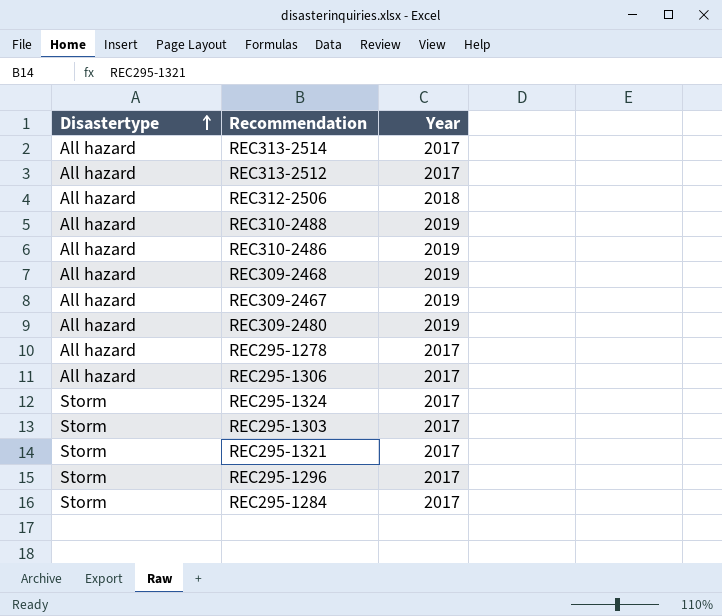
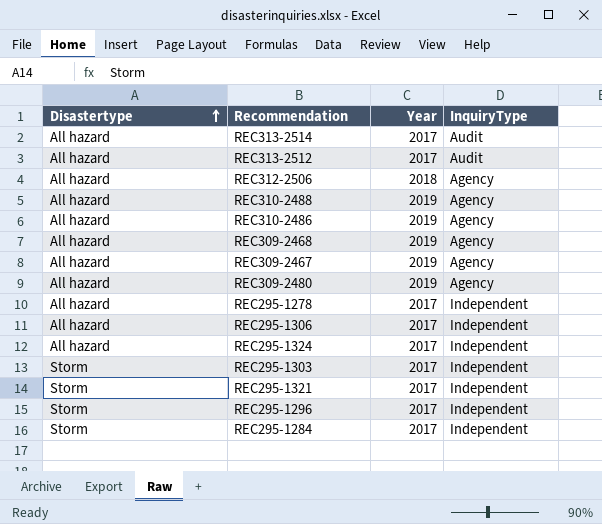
column InquiryType | position: none -> 4
REC295-1324 | Disastertype: Storm -> All hazard

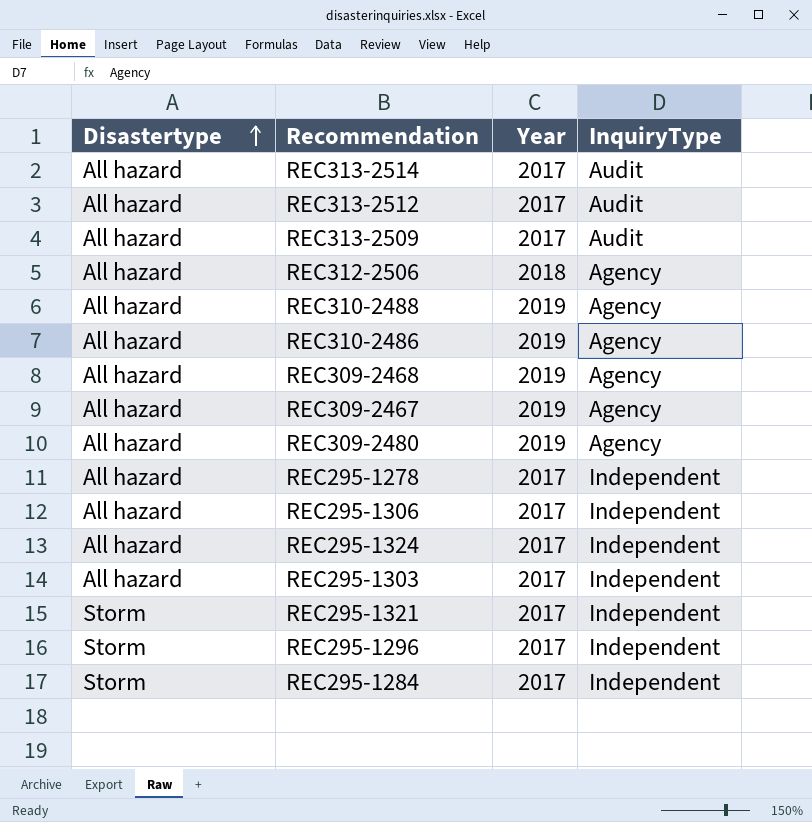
row REC313-2509: none -> All hazard | 2017 | Audit
REC295-1303 | Disastertype: Storm -> All hazard

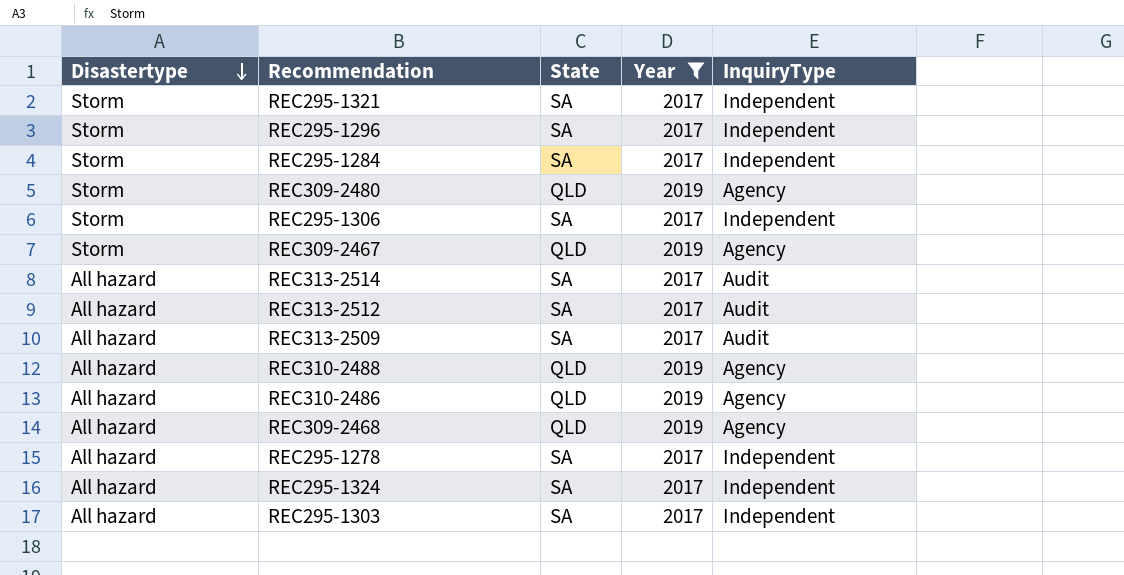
filter: none -> Year != 2018
row order: Disastertype ascending -> Disastertype descending
column State | position: none -> 3
REC309-2480 | Disastertype: All hazard -> Storm
REC295-1306 | Disastertype: All hazard -> Storm
REC309-2467 | Disastertype: All hazard -> Storm

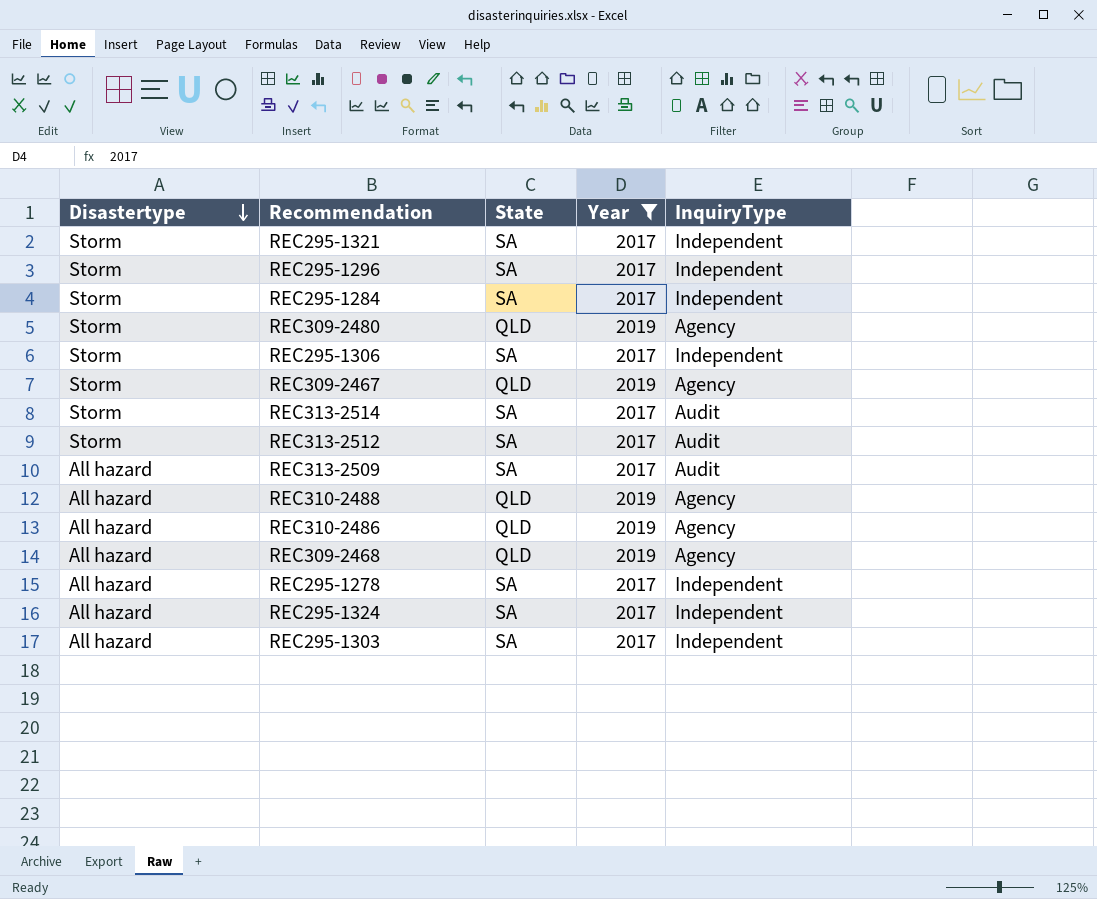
REC313-2514 | Disastertype: All hazard -> Storm
REC313-2512 | Disastertype: All hazard -> Storm

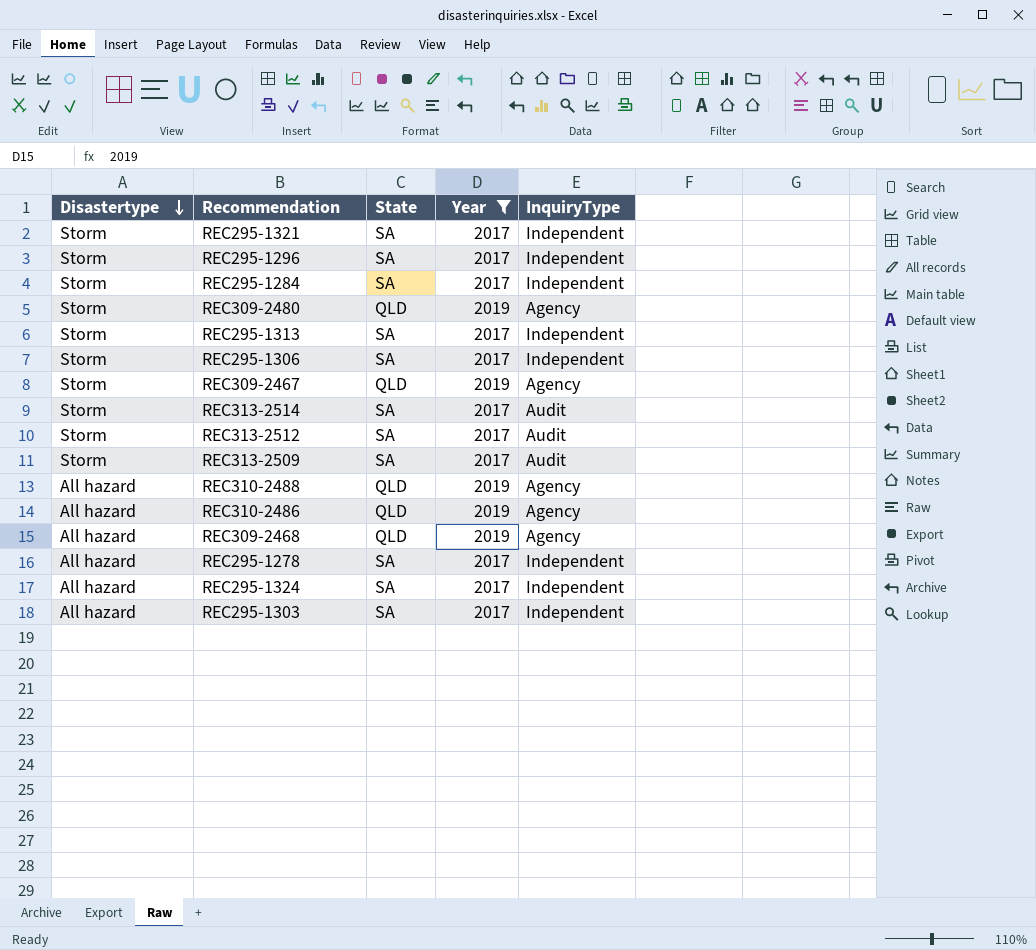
row REC295-1313: none -> Storm | SA | 2017 | Independent
REC313-2509 | Disastertype: All hazard -> Storm

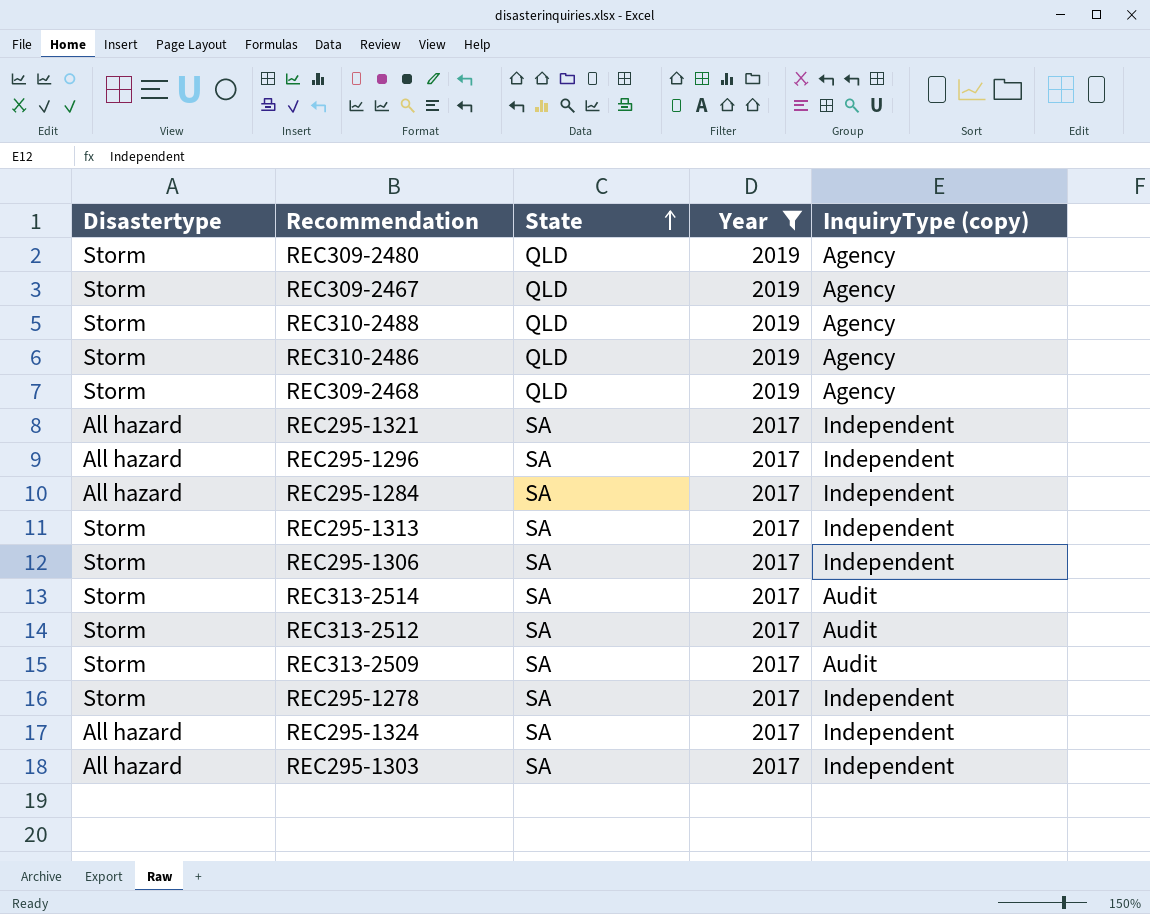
row order: Disastertype descending -> State ascending
column name: InquiryType -> InquiryType (copy)
REC310-2488 | Disastertype: All hazard -> Storm
REC310-2486 | Disastertype: All hazard -> Storm
REC309-2468 | Disastertype: All hazard -> Storm
REC295-1321 | Disastertype: Storm -> All hazard
REC295-1296 | Disastertype: Storm -> All hazard
REC295-1284 | Disastertype: Storm -> All hazard
REC295-1278 | Disastertype: All hazard -> Storm

